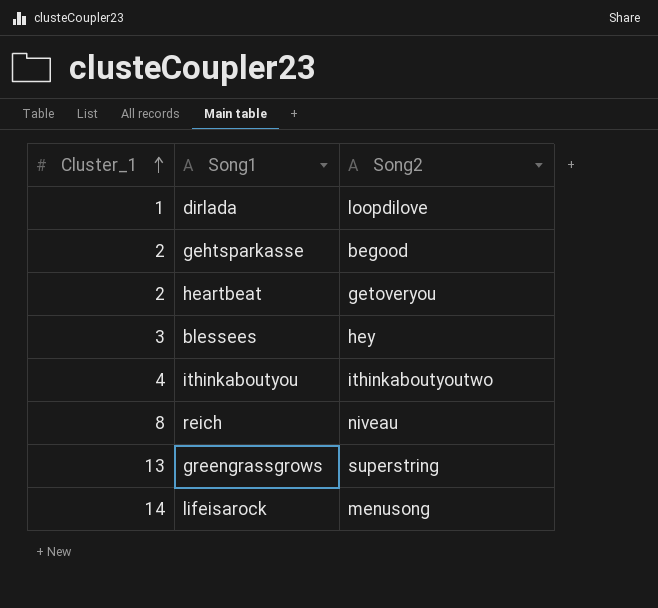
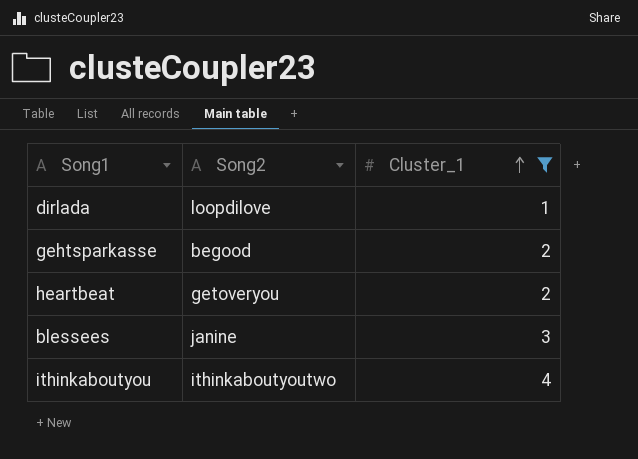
filter: none -> Cluster_1 <= 4
column Cluster_1 | position: 1 -> 3
blessees | Song2: hey -> janine

